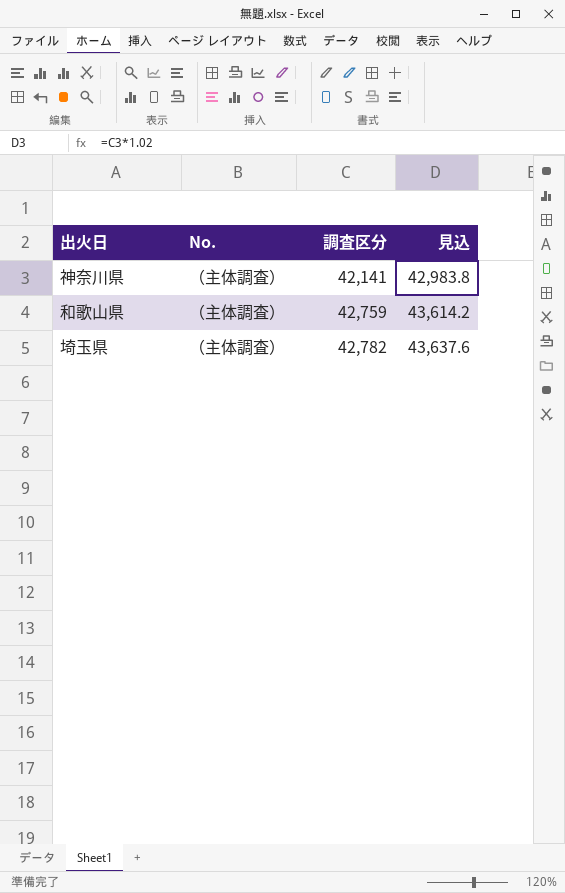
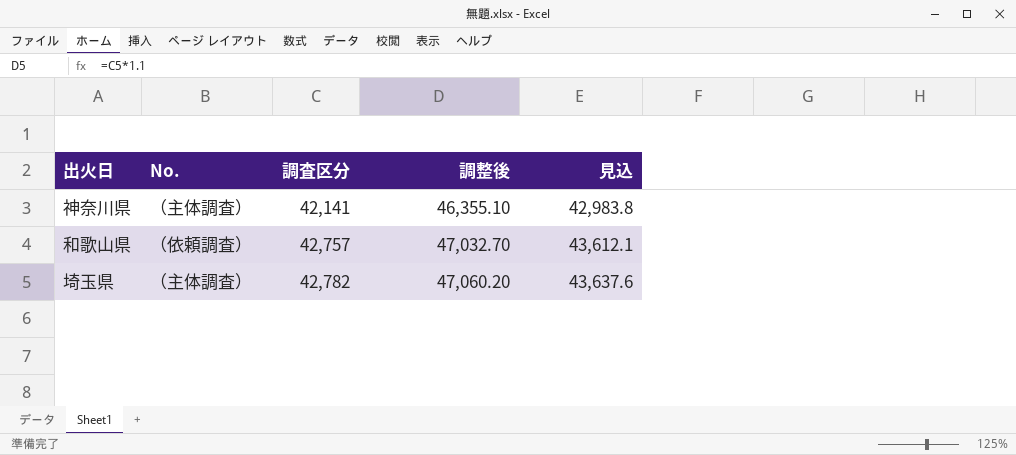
column 調整後 | formula: none -> [調査区分] * 1.1
和歌山県 | No.: （主体調査） -> （依頼調査）
和歌山県 | 調査区分: 42,759 -> 42,757
和歌山県 | 見込: 43,614.2 -> 43,612.1

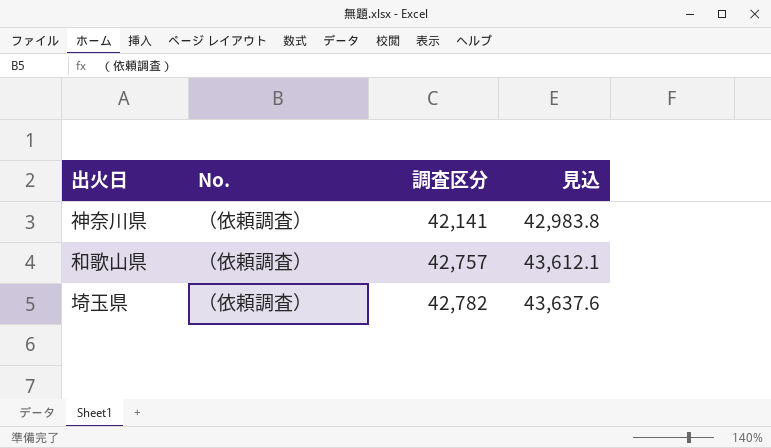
column 調整後 | formula: [調査区分] * 1.1 -> none
神奈川県 | No.: （主体調査） -> （依頼調査）
埼玉県 | No.: （主体調査） -> （依頼調査）

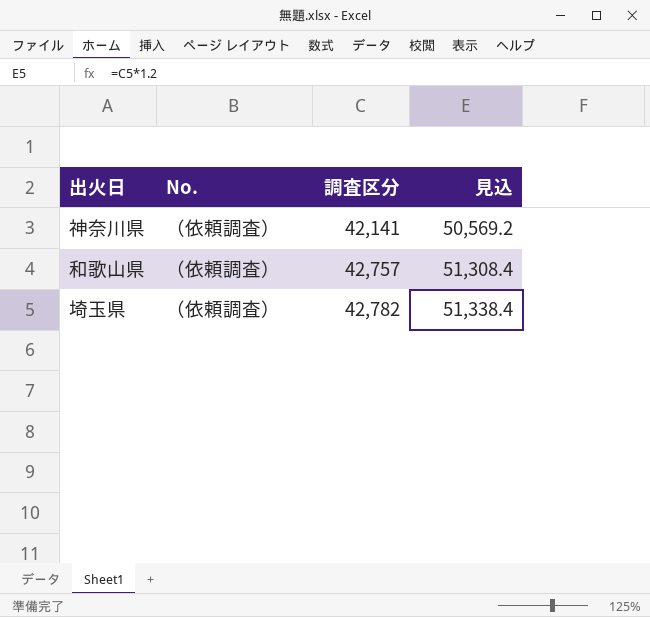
column 見込 | formula: [調査区分] * 1.02 -> [調査区分] * 1.2

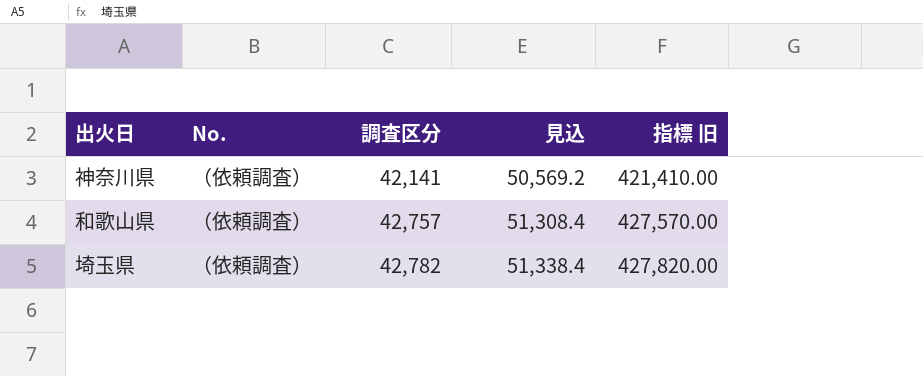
column 指標 旧 | formula: none -> [調査区分] * 10

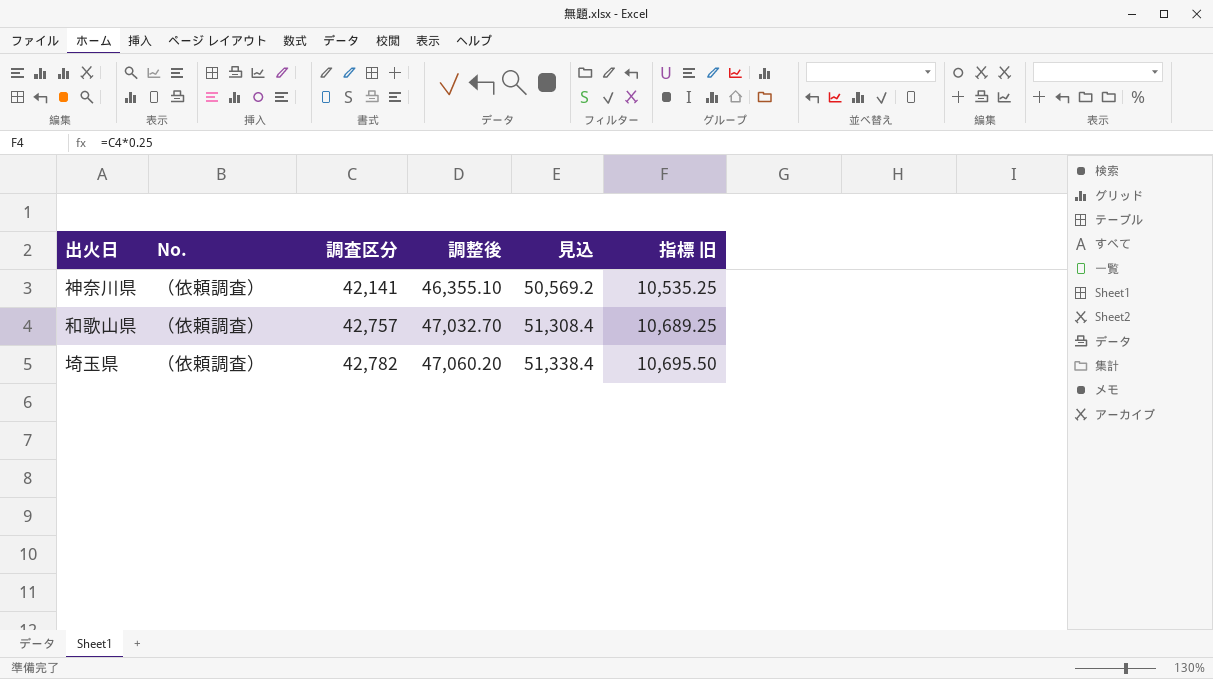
column 調整後 | formula: none -> [調査区分] * 1.1
column 指標 旧 | formula: [調査区分] * 10 -> [調査区分] * 0.25

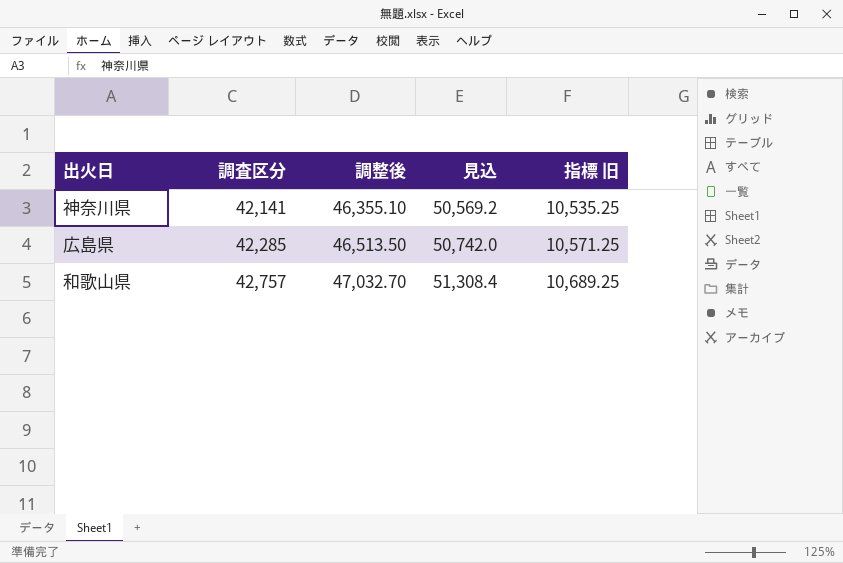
column No. | position: 2 -> none
row 埼玉県: （依頼調査） | 42,782 | 47,060.20 | 51,338.4 | 10,695.50 -> none
row 広島県: none -> 42,285 | 46,513.50 | 50,742.0 | 10,571.25

